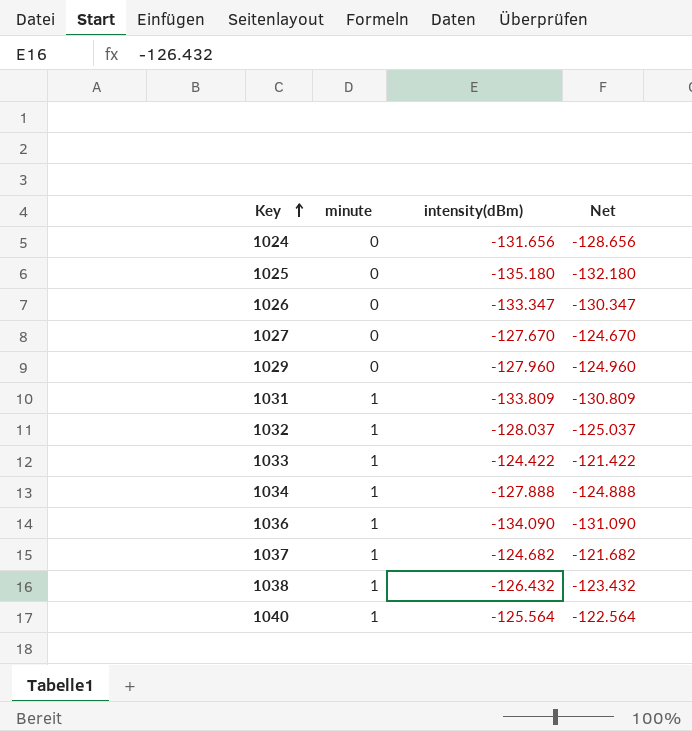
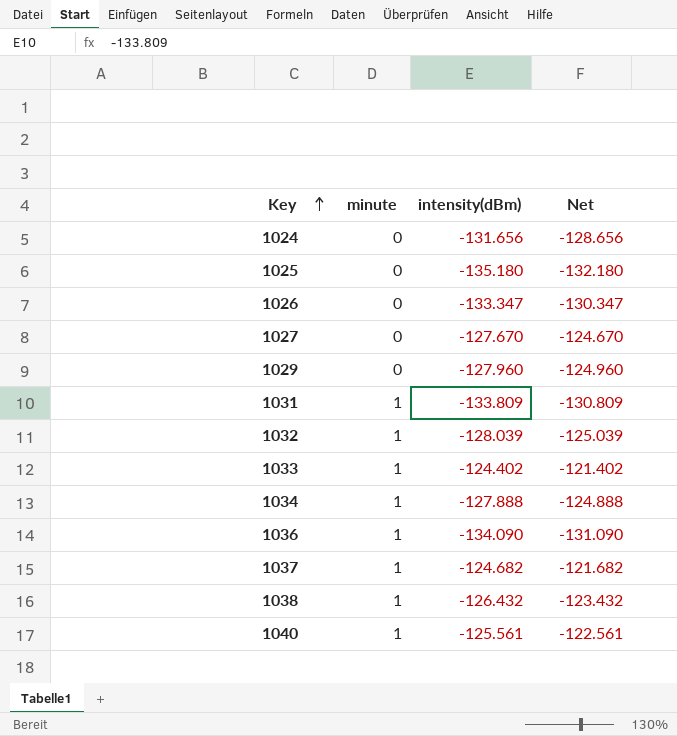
1032 | intensity(dBm): -128.037 -> -128.039
1032 | Net: -125.037 -> -125.039
1033 | intensity(dBm): -124.422 -> -124.402
1033 | Net: -121.422 -> -121.402
1040 | intensity(dBm): -125.564 -> -125.561
1040 | Net: -122.564 -> -122.561

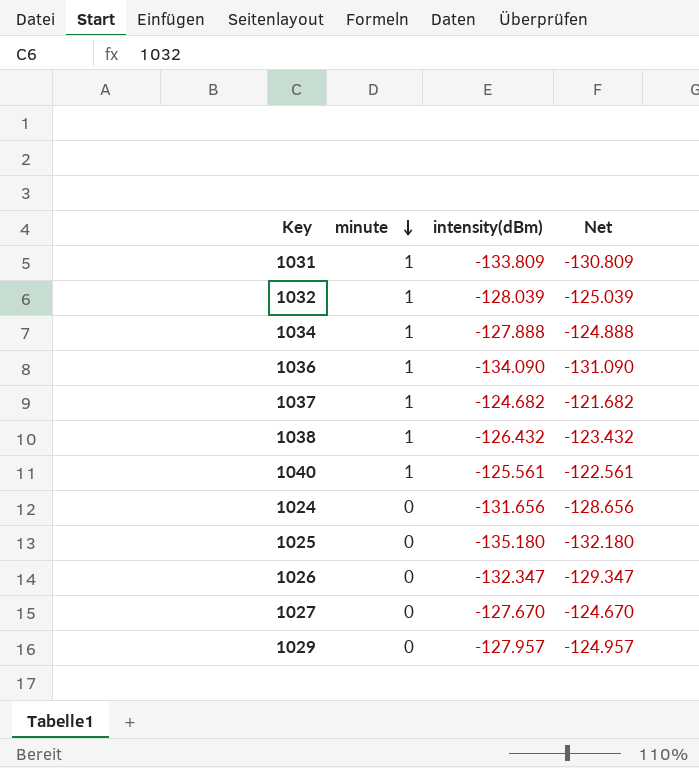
row order: Key ascending -> minute descending
row 1033: 1 | -124.402 | -121.402 -> none
1026 | intensity(dBm): -133.347 -> -132.347
1026 | Net: -130.347 -> -129.347
1029 | intensity(dBm): -127.960 -> -127.957
1029 | Net: -124.960 -> -124.957

